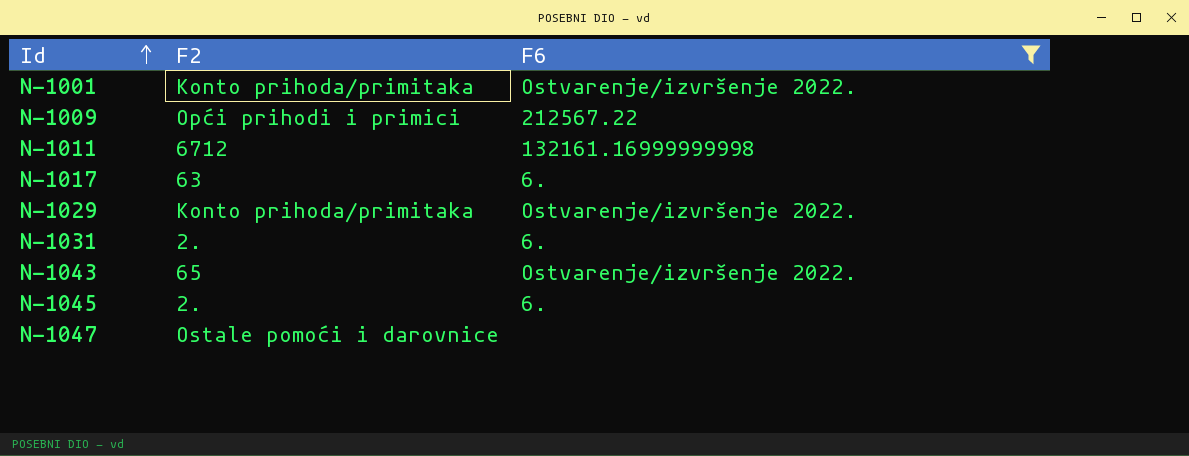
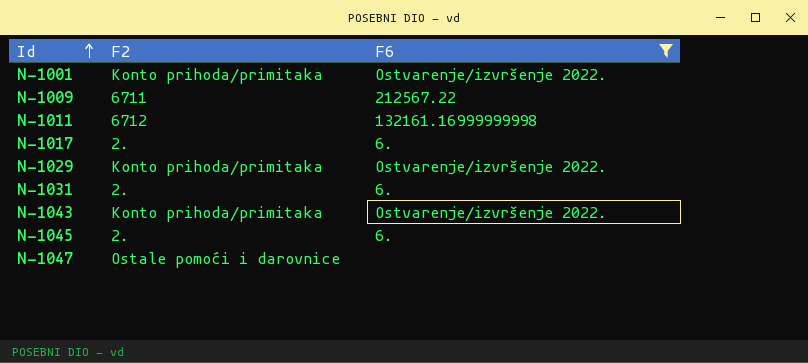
N-1009 | F2: Opći prihodi i primici -> 6711
N-1017 | F2: 63 -> 2.
N-1043 | F2: 65 -> Konto prihoda/primitaka

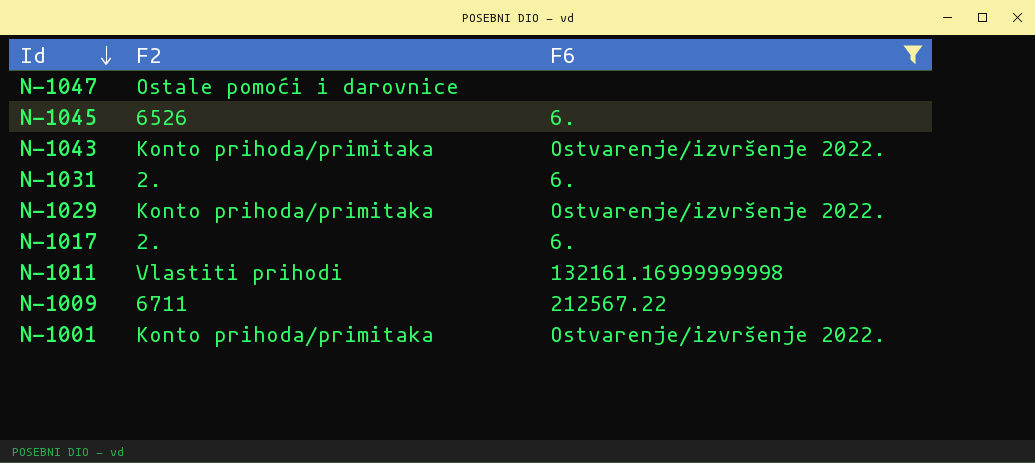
row order: Id ascending -> Id descending
N-1045 | F2: 2. -> 6526
N-1011 | F2: 6712 -> Vlastiti prihodi

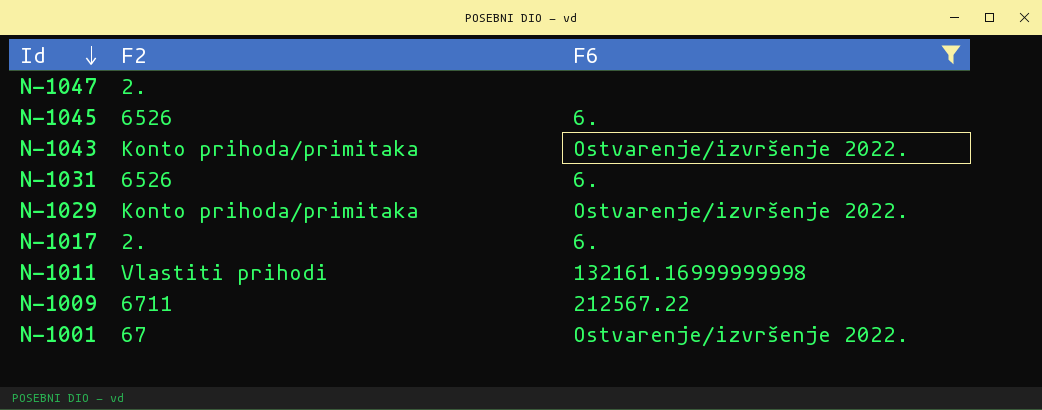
N-1047 | F2: Ostale pomoći i darovnice -> 2.
N-1031 | F2: 2. -> 6526
N-1001 | F2: Konto prihoda/primitaka -> 67

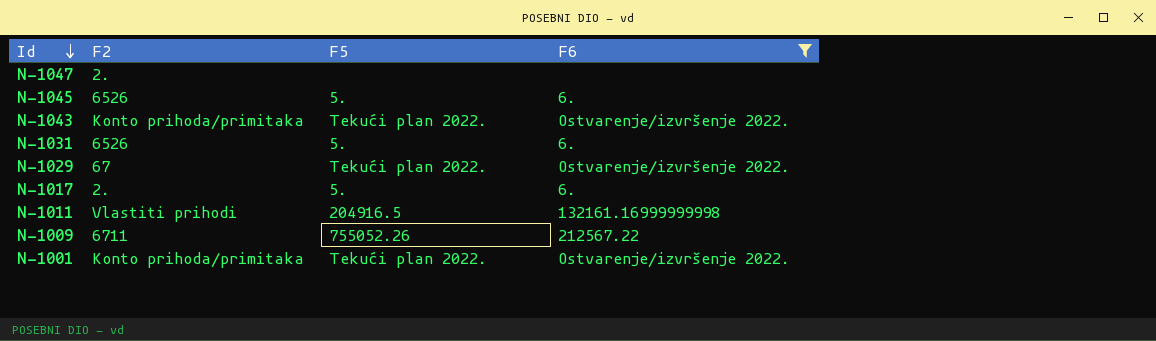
column F5 | position: none -> 3
N-1029 | F2: Konto prihoda/primitaka -> 67
N-1001 | F2: 67 -> Konto prihoda/primitaka

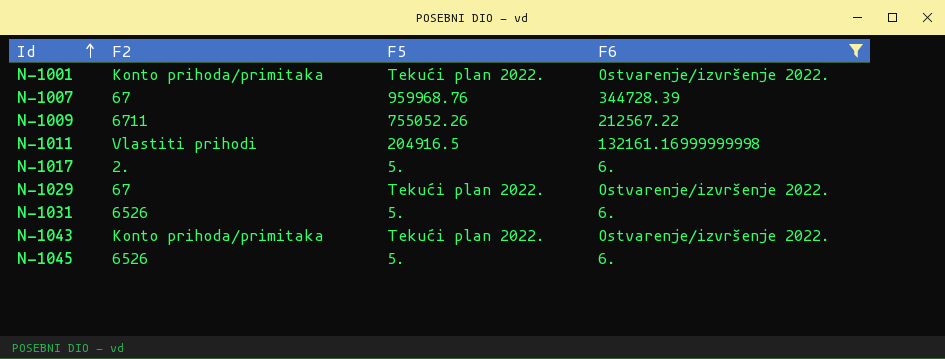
row order: Id descending -> Id ascending
row N-1047: 2. | none | none -> none
row N-1007: none -> 67 | 959968.76 | 344728.39

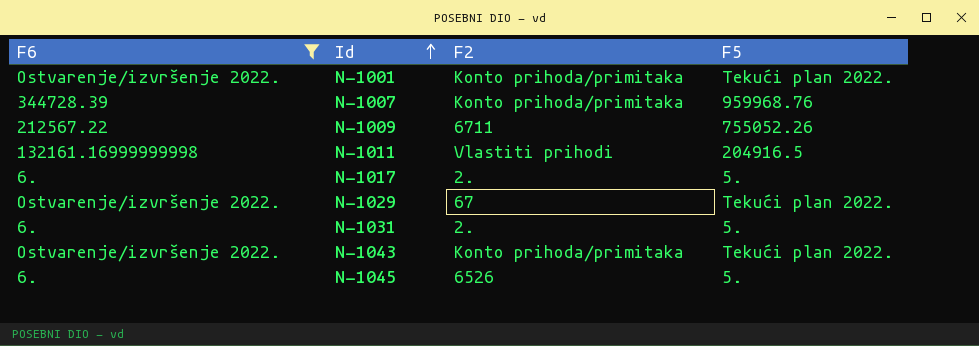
column F6 | position: 4 -> 1
N-1007 | F2: 67 -> Konto prihoda/primitaka
N-1031 | F2: 6526 -> 2.

